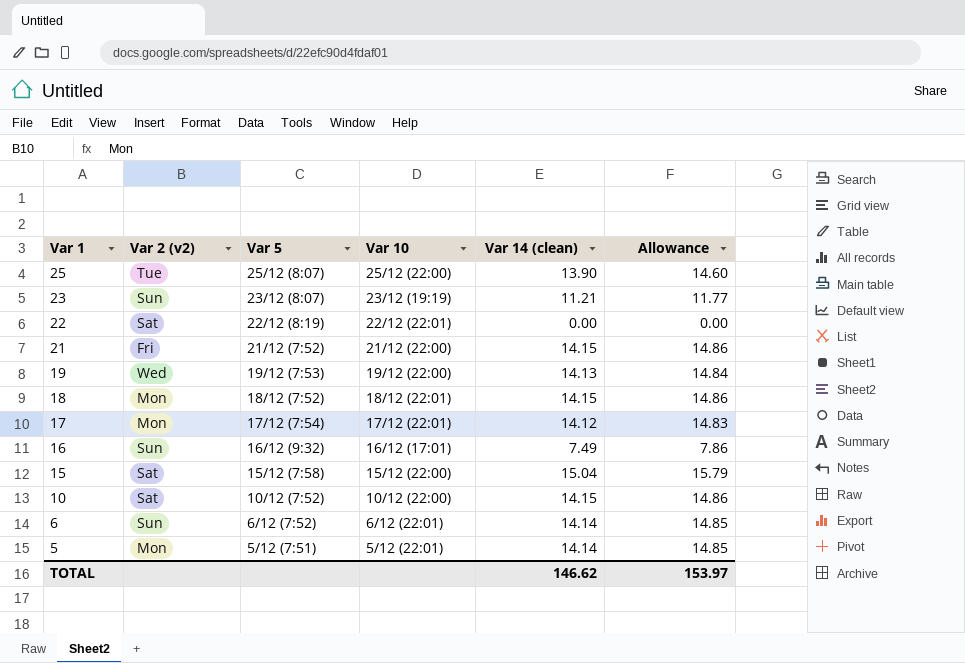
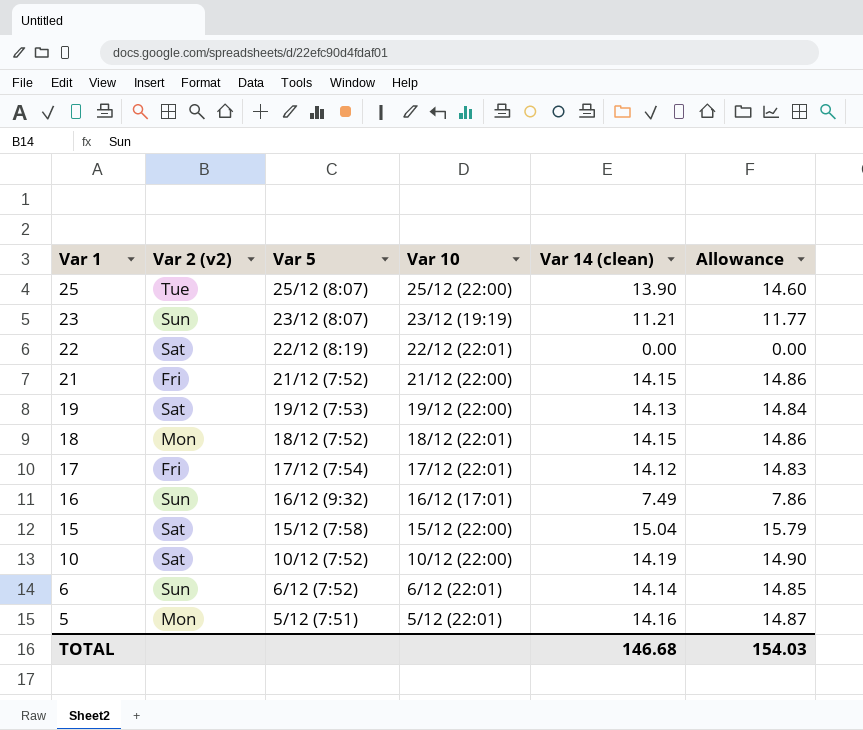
19 | Var 2 (v2): Wed -> Sat
17 | Var 2 (v2): Mon -> Fri
10 | Var 14 (clean): 14.15 -> 14.19
10 | Allowance: 14.86 -> 14.90
5 | Var 14 (clean): 14.14 -> 14.16
5 | Allowance: 14.85 -> 14.87
TOTAL | Var 14 (clean): 146.62 -> 146.68
TOTAL | Allowance: 153.97 -> 154.03

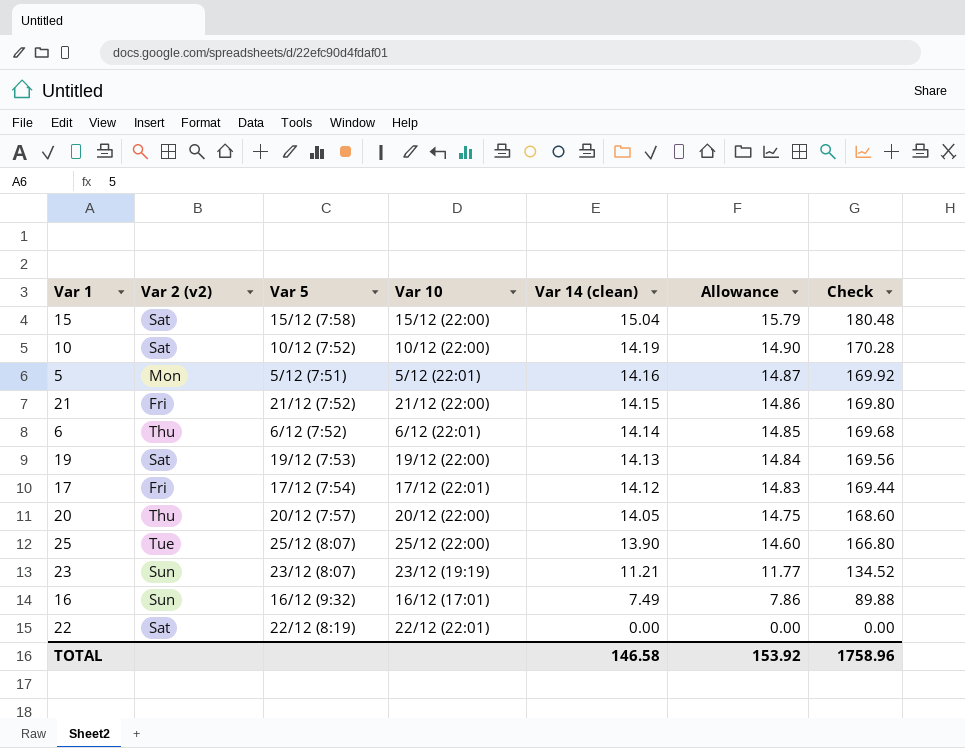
row order: Var 1 descending -> Var 14 (clean) descending
column Check | formula: none -> [Var 14 (clean)] * 12
row 18: Mon | 18/12 (7:52) | 18/12 (22:01) | 14.15 | 14.86 -> none
6 | Var 2 (v2): Sun -> Thu
row 20: none -> Thu | 20/12 (7:57) | 20/12 (22:00) | 14.05 | 14.75 | 168.60
TOTAL | Var 14 (clean): 146.68 -> 146.58
TOTAL | Allowance: 154.03 -> 153.92

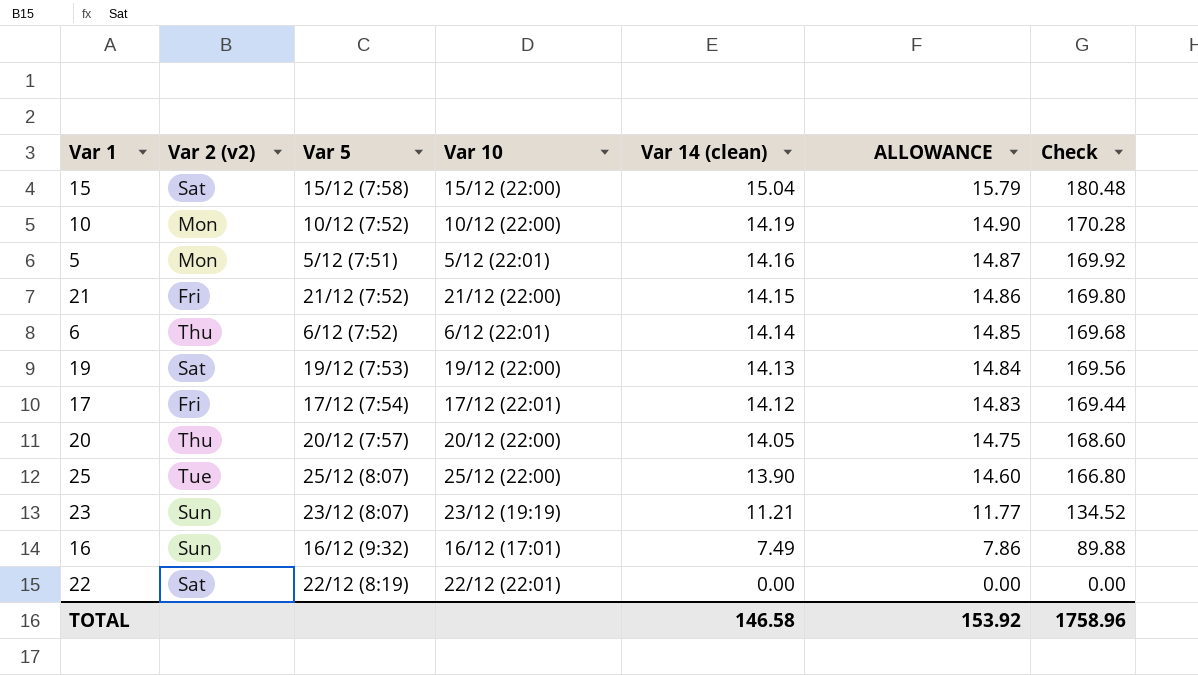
column name: Allowance -> ALLOWANCE
10 | Var 2 (v2): Sat -> Mon

